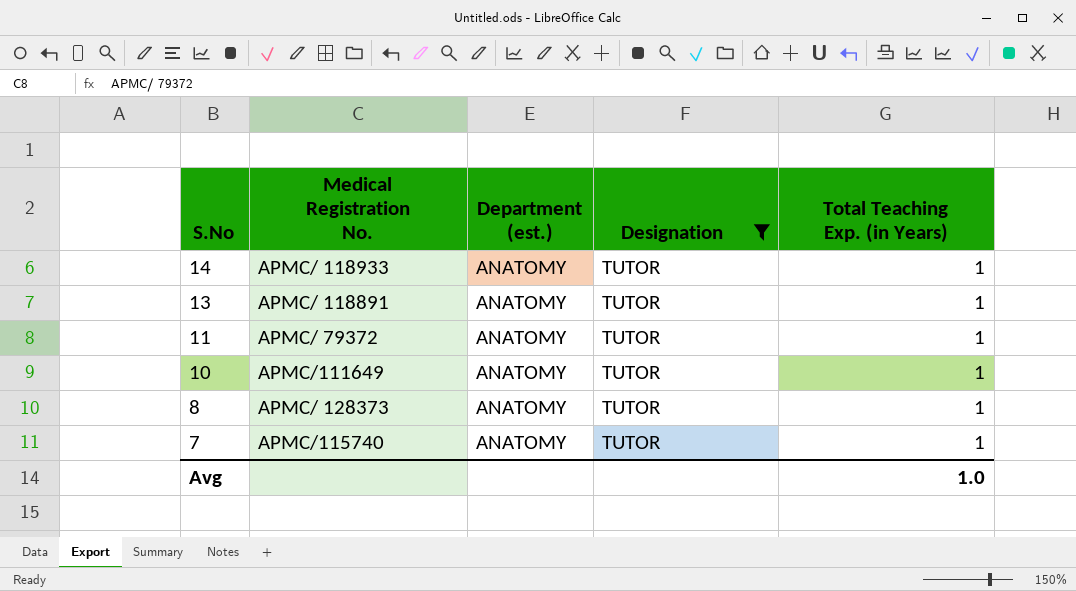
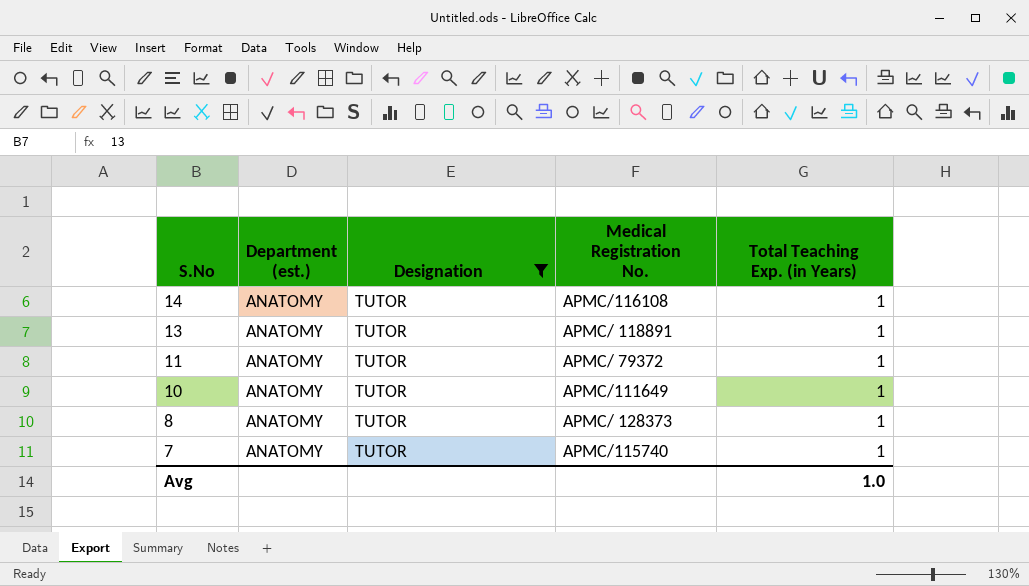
column Medical Registration No. | position: 2 -> 4
14 | Medical Registration No.: APMC/ 118933 -> APMC/116108

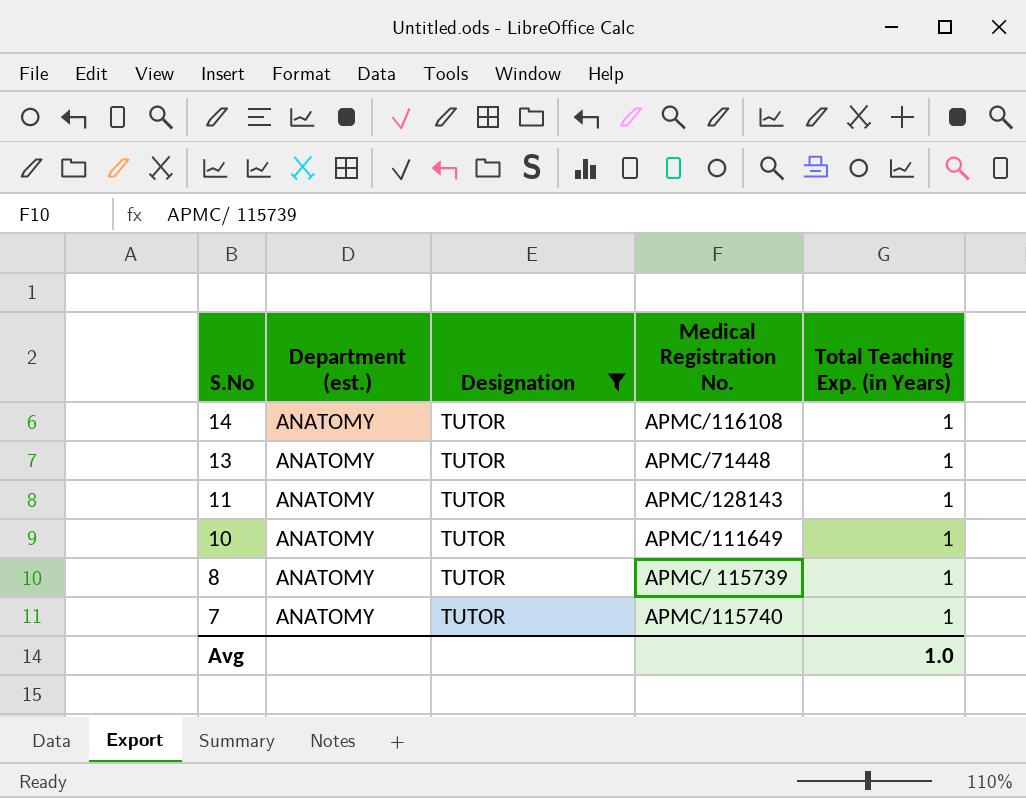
13 | Medical Registration No.: APMC/ 118891 -> APMC/71448
11 | Medical Registration No.: APMC/ 79372 -> APMC/128143
8 | Medical Registration No.: APMC/ 128373 -> APMC/ 115739

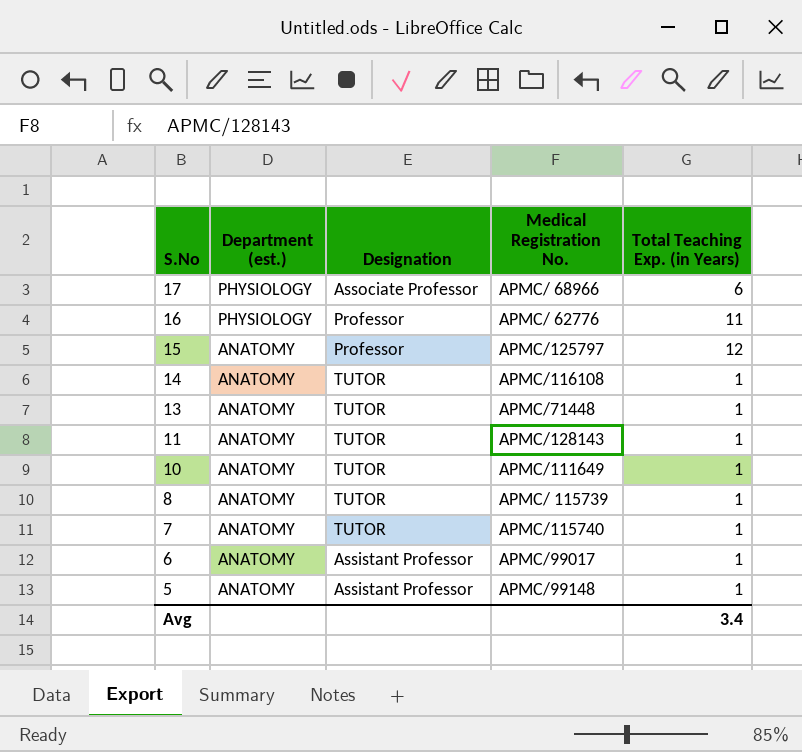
filter: Designation = TUTOR -> none
Avg | Total Teaching Exp. (in Years): 1.0 -> 3.4

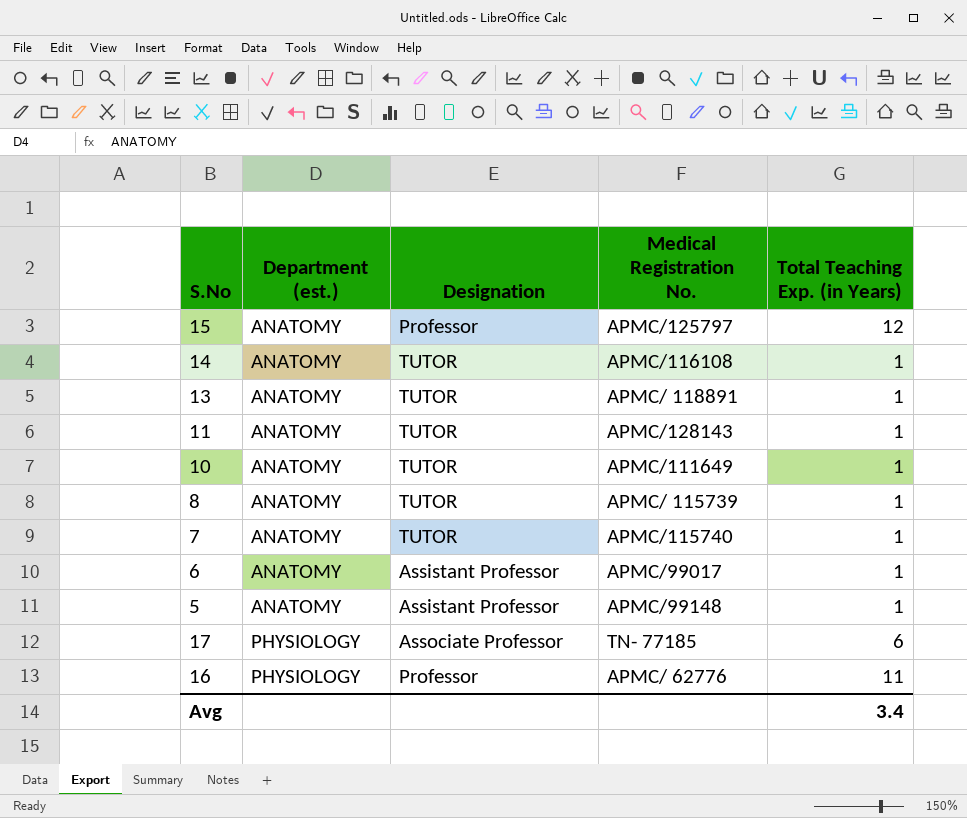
row order: S.No descending -> Department (est.) ascending
13 | Medical Registration No.: APMC/71448 -> APMC/ 118891
17 | Medical Registration No.: APMC/ 68966 -> TN- 77185

